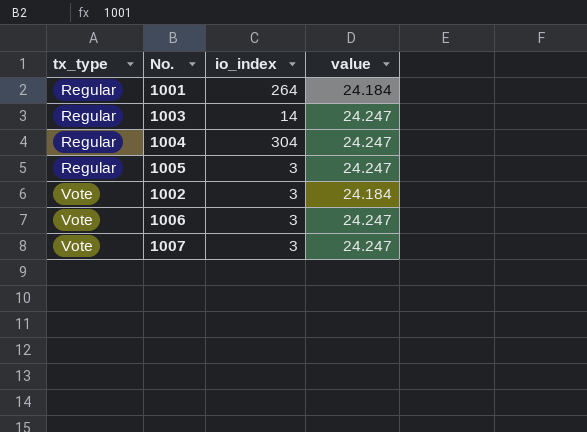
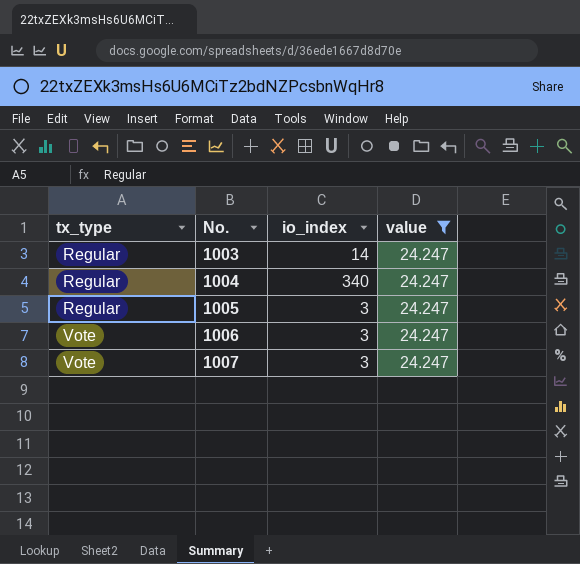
filter: none -> value = 24.247
1004 | io_index: 304 -> 340

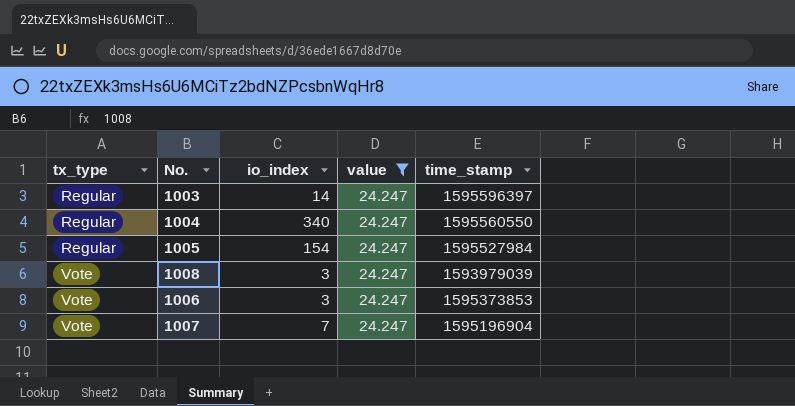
column time_stamp | position: none -> 5
1005 | io_index: 3 -> 154
row 1008: none -> Vote | 3 | 24.247 | 1593979039
1007 | io_index: 3 -> 7

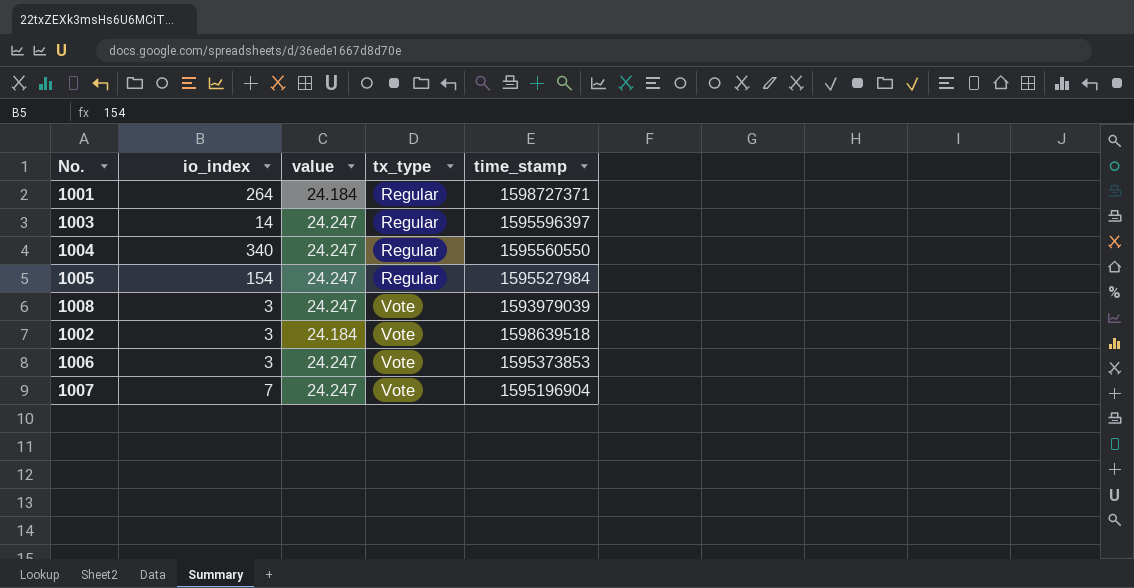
filter: value = 24.247 -> none
column tx_type | position: 1 -> 4

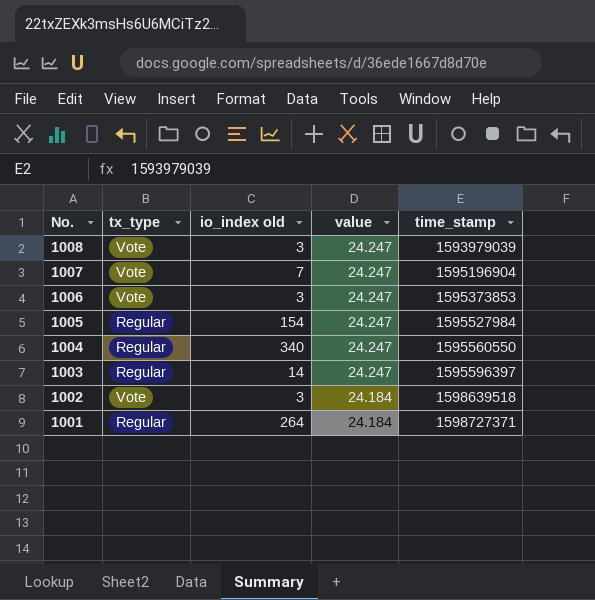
row order: tx_type ascending -> No. descending
column tx_type | position: 4 -> 2
column name: io_index -> io_index old

